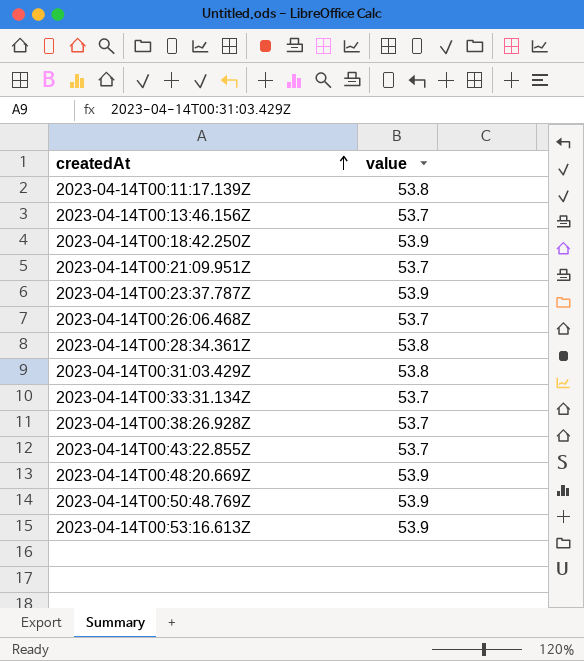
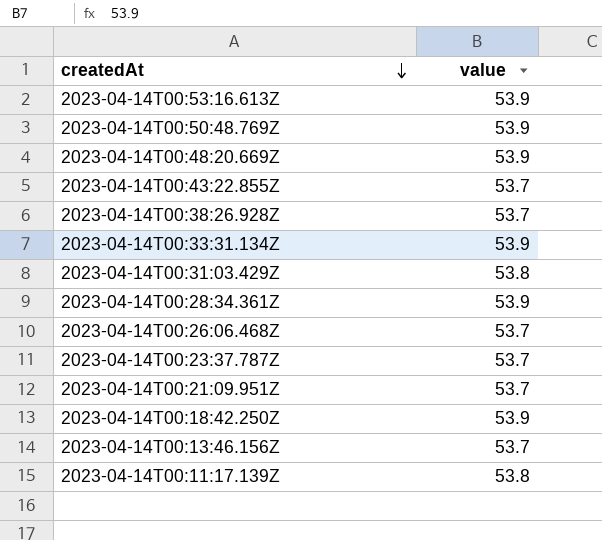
row order: createdAt ascending -> createdAt descending
2023-04-14T00:33:31.134Z | value: 53.7 -> 53.9
2023-04-14T00:28:34.361Z | value: 53.8 -> 53.9
2023-04-14T00:23:37.787Z | value: 53.9 -> 53.7

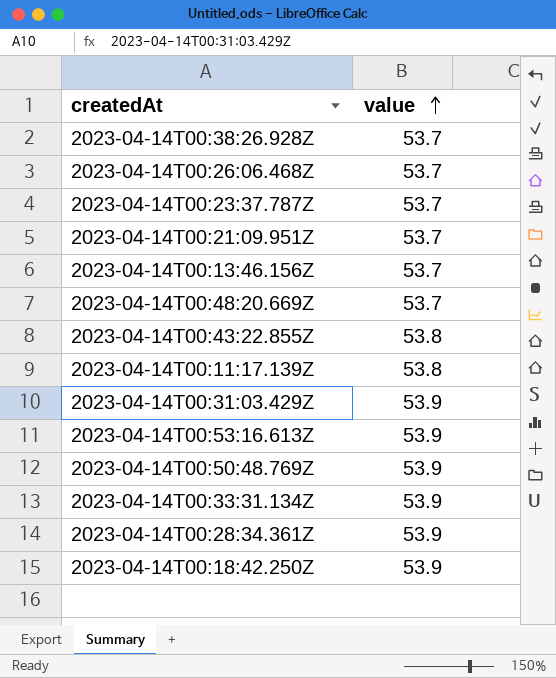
row order: createdAt descending -> value ascending
2023-04-14T00:48:20.669Z | value: 53.9 -> 53.7
2023-04-14T00:43:22.855Z | value: 53.7 -> 53.8
2023-04-14T00:31:03.429Z | value: 53.8 -> 53.9

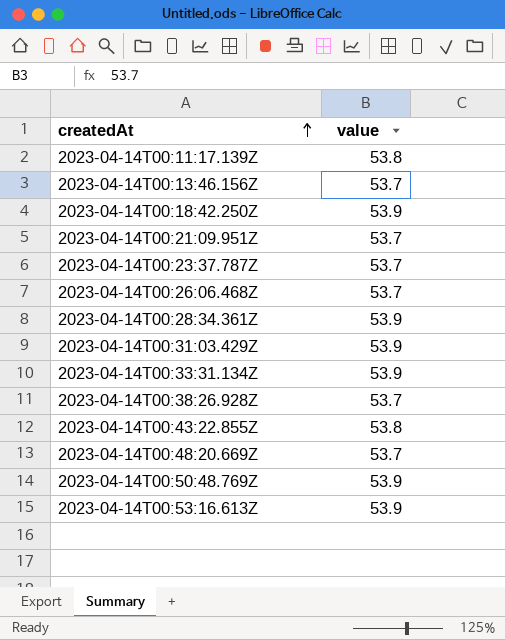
row order: value ascending -> createdAt ascending

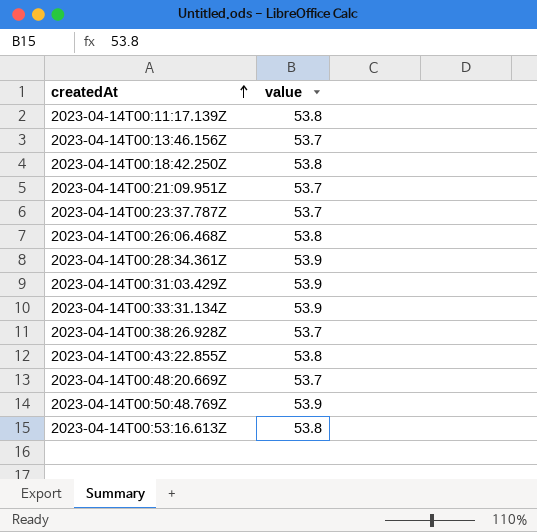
2023-04-14T00:18:42.250Z | value: 53.9 -> 53.8
2023-04-14T00:26:06.468Z | value: 53.7 -> 53.8
2023-04-14T00:53:16.613Z | value: 53.9 -> 53.8

